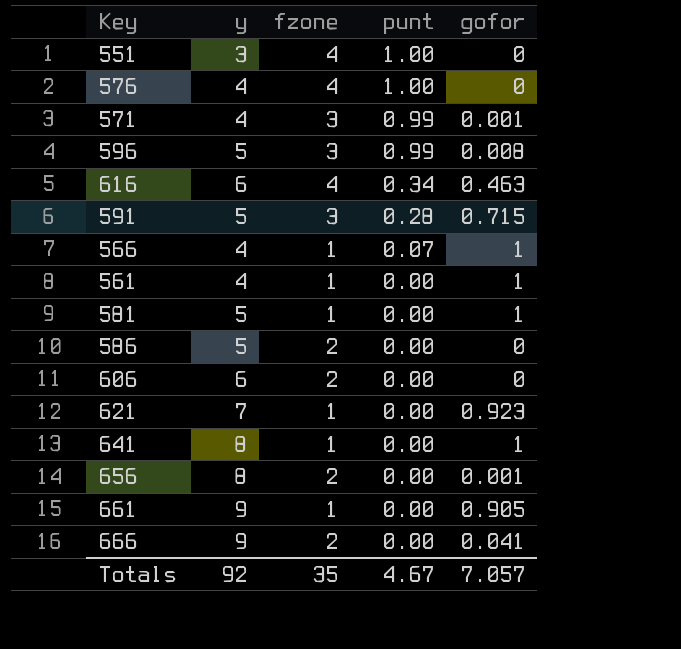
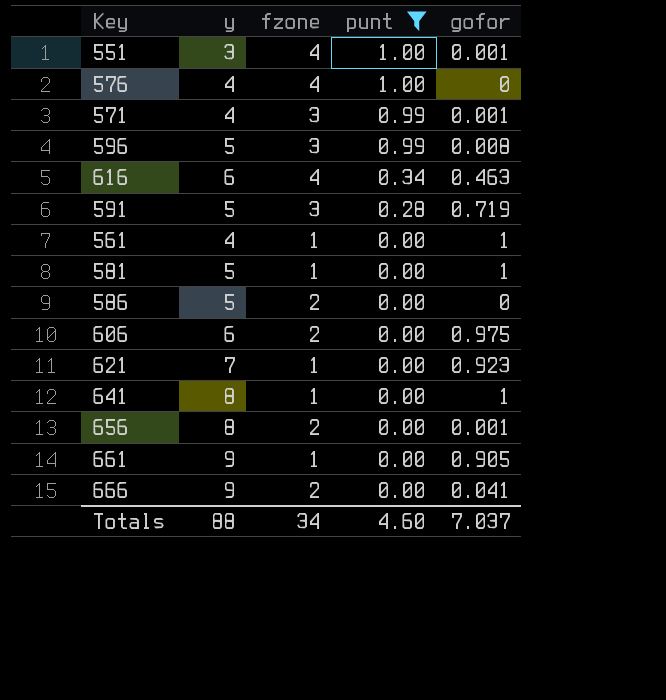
filter: none -> punt != 0.07
551 | gofor: 0 -> 0.001
591 | gofor: 0.715 -> 0.719
606 | gofor: 0 -> 0.975
Totals | y: 92 -> 88
Totals | fzone: 35 -> 34
Totals | punt: 4.67 -> 4.60
Totals | gofor: 7.057 -> 7.037

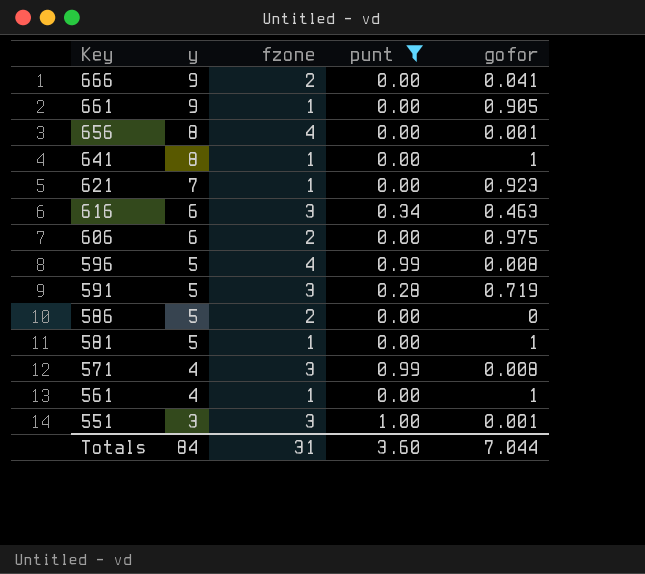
row order: punt descending -> Key descending
row 576: 4 | 4 | 1.00 | 0 -> none
656 | fzone: 2 -> 4
616 | fzone: 4 -> 3
596 | fzone: 3 -> 4
571 | gofor: 0.001 -> 0.008
551 | fzone: 4 -> 3
Totals | y: 88 -> 84
Totals | fzone: 34 -> 31
Totals | punt: 4.60 -> 3.60
Totals | gofor: 7.037 -> 7.044

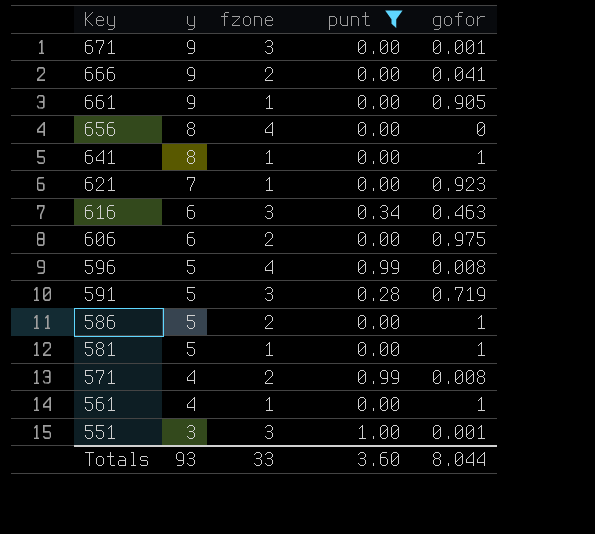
row 671: none -> 9 | 3 | 0.00 | 0.001
656 | gofor: 0.001 -> 0
586 | gofor: 0 -> 1
571 | fzone: 3 -> 2
Totals | y: 84 -> 93
Totals | fzone: 31 -> 33
Totals | gofor: 7.044 -> 8.044

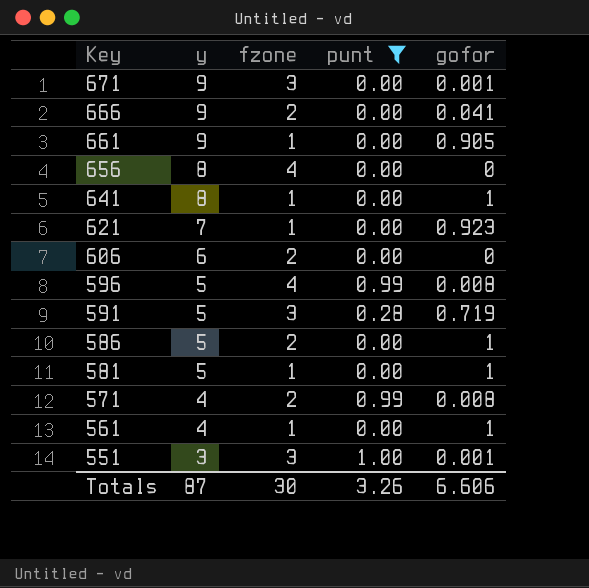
row 616: 6 | 3 | 0.34 | 0.463 -> none
606 | gofor: 0.975 -> 0
Totals | y: 93 -> 87
Totals | fzone: 33 -> 30
Totals | punt: 3.60 -> 3.26
Totals | gofor: 8.044 -> 6.606

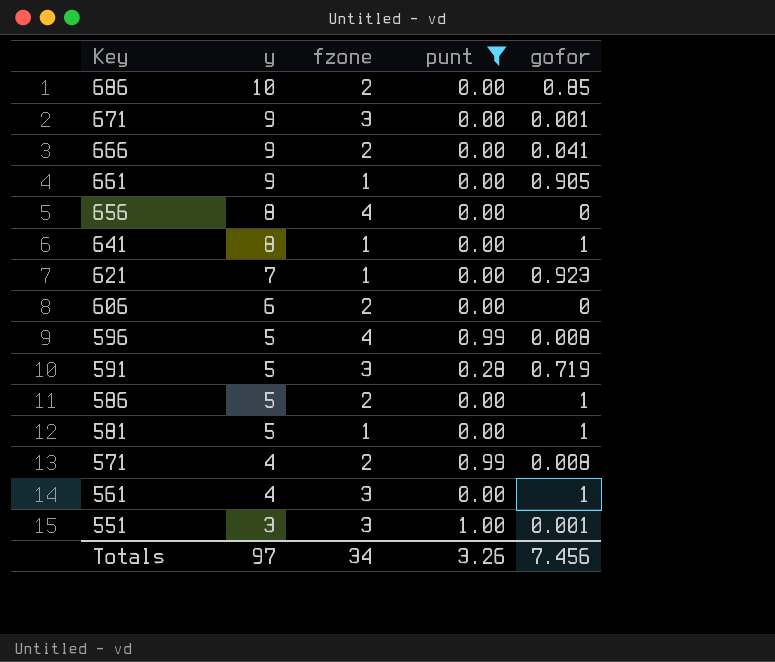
row 686: none -> 10 | 2 | 0.00 | 0.85
561 | fzone: 1 -> 3
Totals | y: 87 -> 97
Totals | fzone: 30 -> 34
Totals | gofor: 6.606 -> 7.456

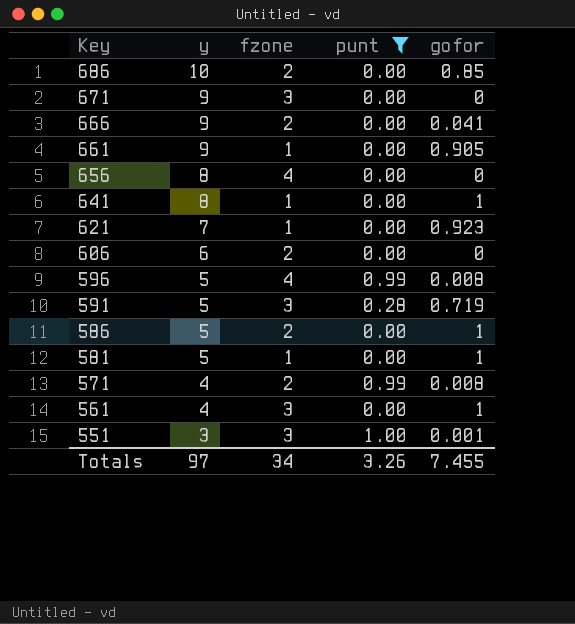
671 | gofor: 0.001 -> 0
Totals | gofor: 7.456 -> 7.455

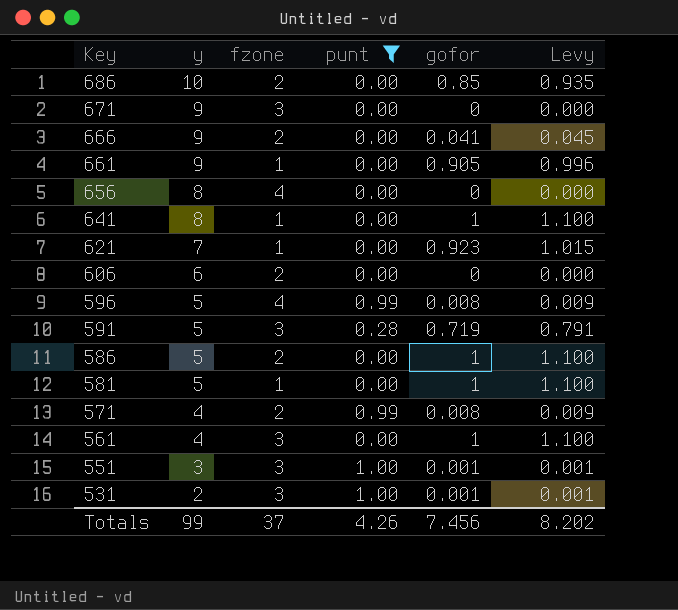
column Levy | formula: none -> [gofor] * 1.1
row 531: none -> 2 | 3 | 1.00 | 0.001 | 0.001
Totals | y: 97 -> 99
Totals | fzone: 34 -> 37
Totals | punt: 3.26 -> 4.26
Totals | gofor: 7.455 -> 7.456

